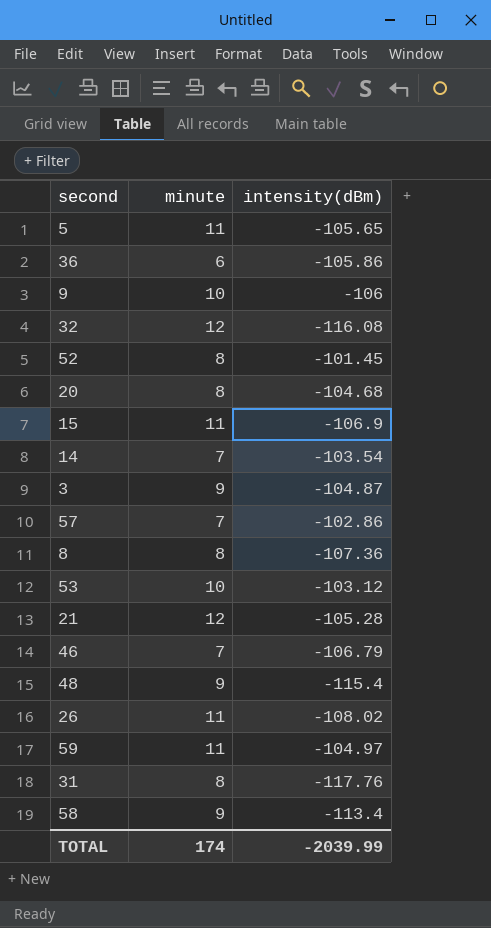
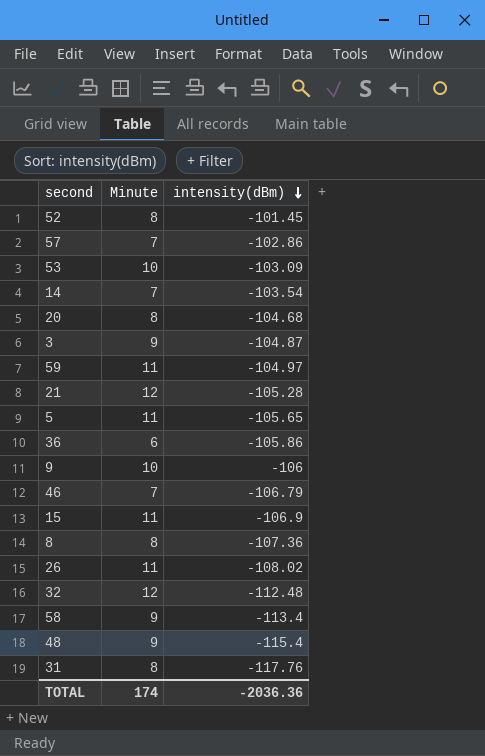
row order: none -> intensity(dBm) descending
column name: minute -> Minute
53 | intensity(dBm): -103.12 -> -103.09
32 | intensity(dBm): -116.08 -> -112.48
TOTAL | intensity(dBm): -2039.99 -> -2036.36

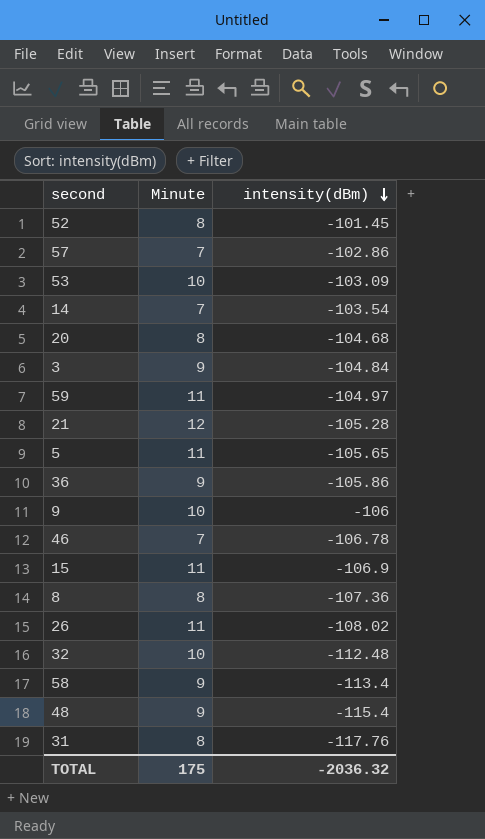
3 | intensity(dBm): -104.87 -> -104.84
36 | Minute: 6 -> 9
46 | intensity(dBm): -106.79 -> -106.78
32 | Minute: 12 -> 10
TOTAL | Minute: 174 -> 175
TOTAL | intensity(dBm): -2036.36 -> -2036.32

